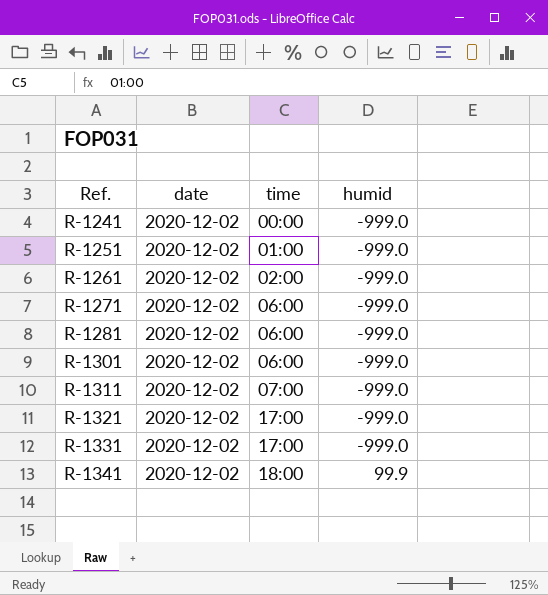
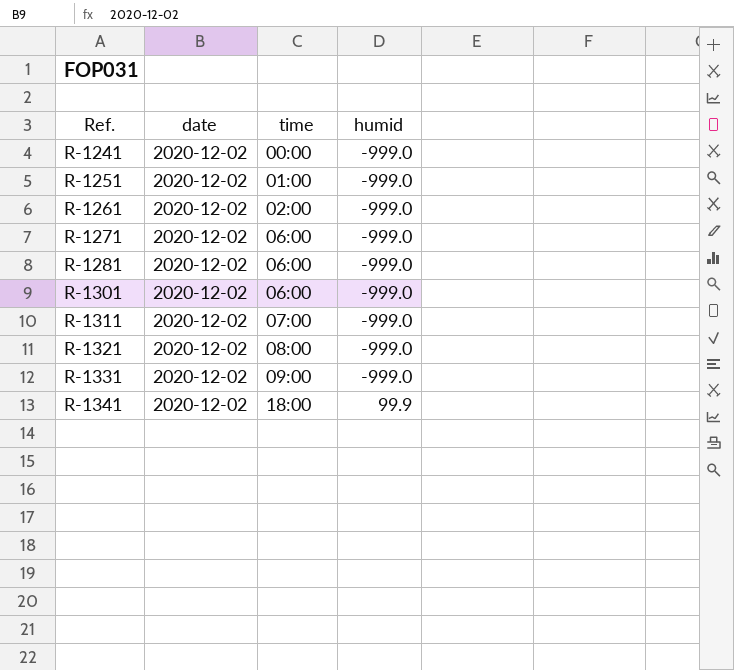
R-1321 | time: 17:00 -> 08:00
R-1331 | time: 17:00 -> 09:00

